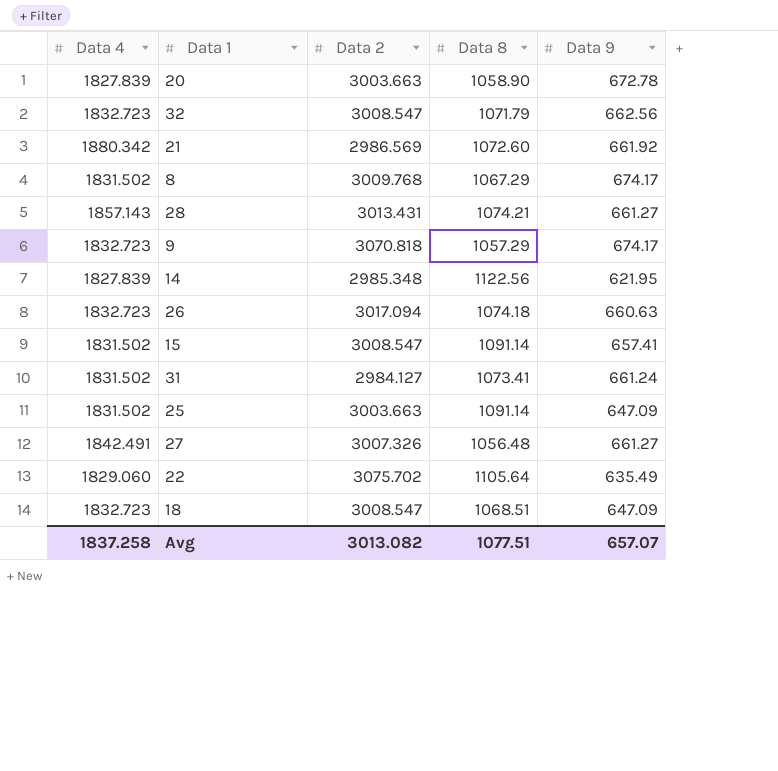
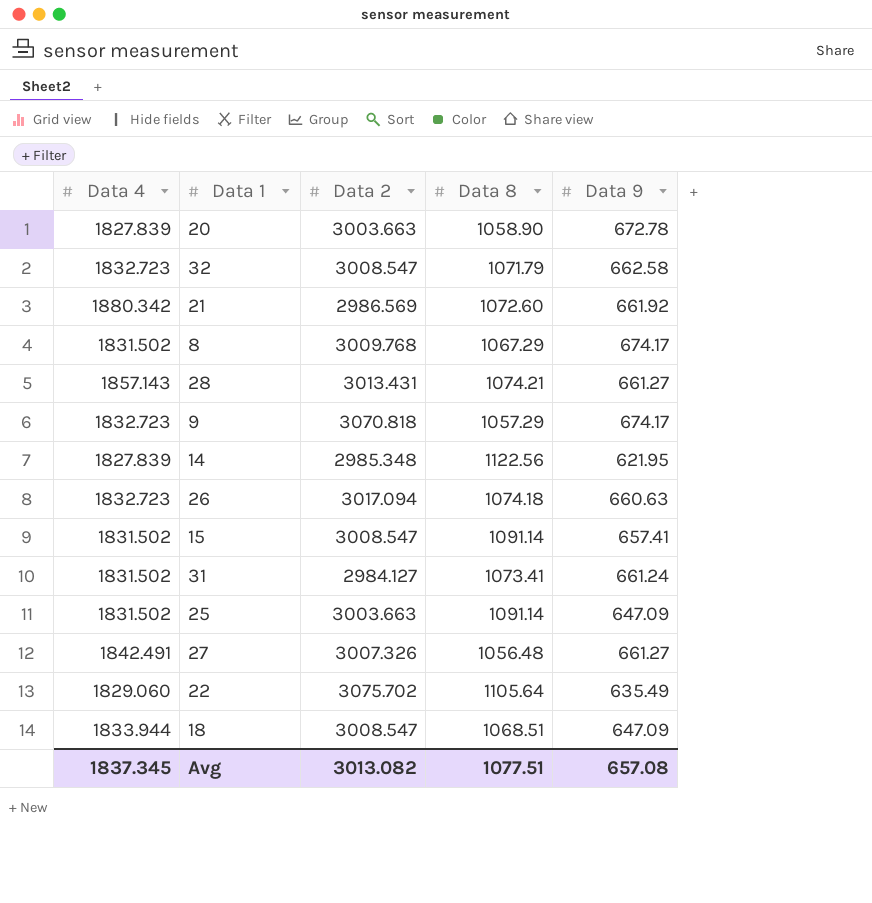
32 | Data 9: 662.56 -> 662.58
18 | Data 4: 1832.723 -> 1833.944
Avg | Data 4: 1837.258 -> 1837.345
Avg | Data 9: 657.07 -> 657.08

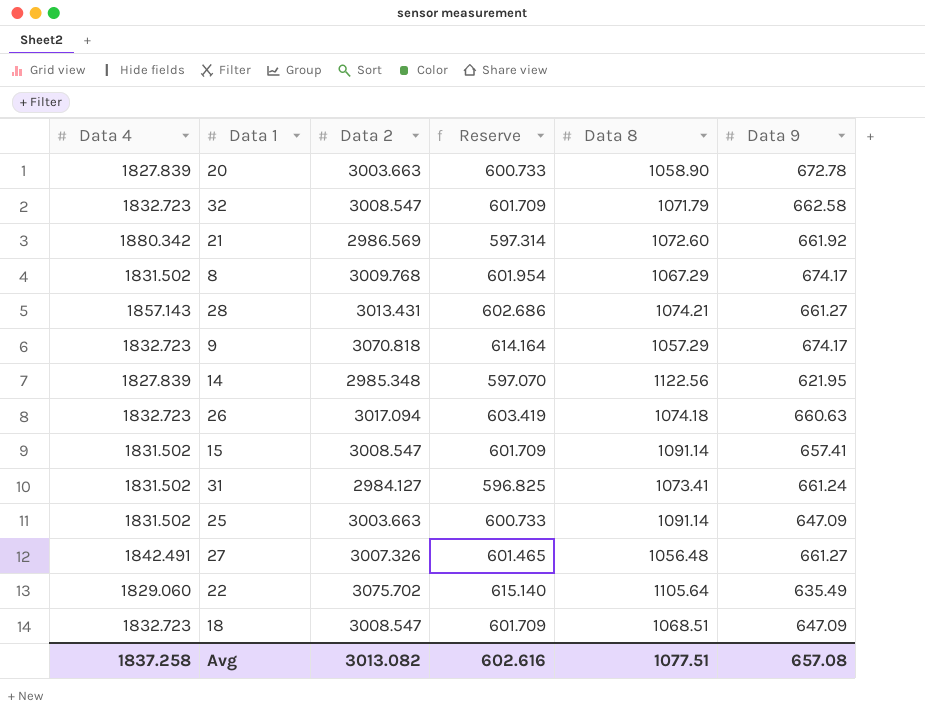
column Reserve | formula: none -> [Data 2] * 0.2
18 | Data 4: 1833.944 -> 1832.723
Avg | Data 4: 1837.345 -> 1837.258

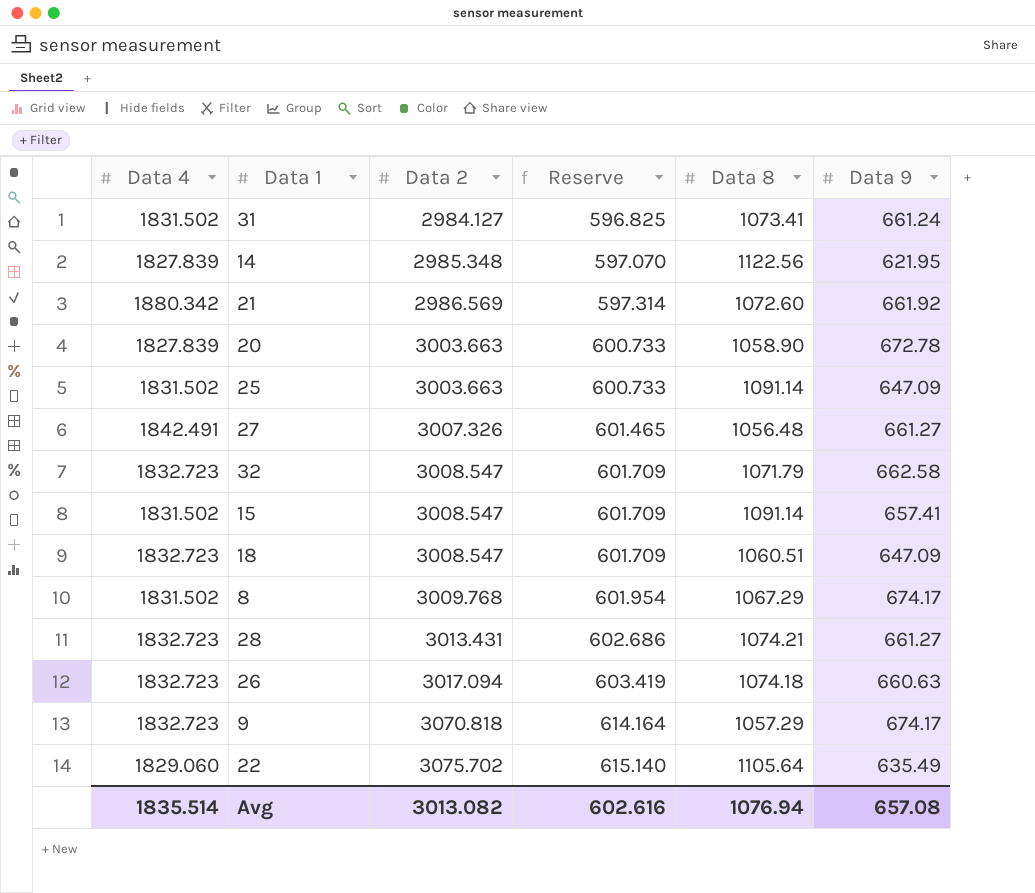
row order: none -> Data 2 ascending
18 | Data 8: 1068.51 -> 1060.51
28 | Data 4: 1857.143 -> 1832.723
Avg | Data 4: 1837.258 -> 1835.514
Avg | Data 8: 1077.51 -> 1076.94

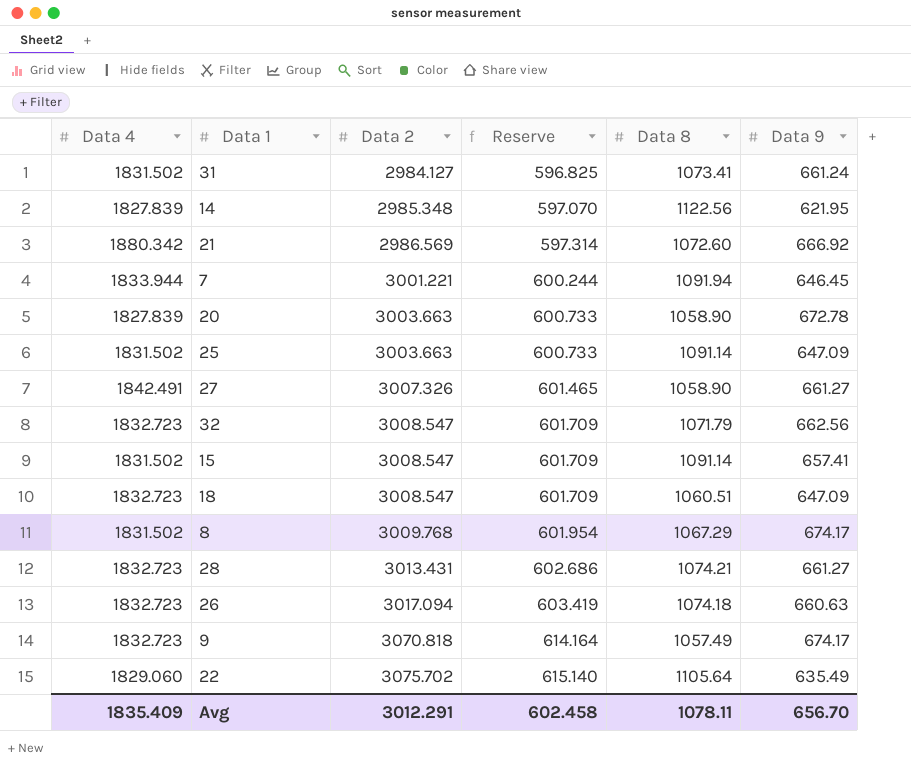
21 | Data 9: 661.92 -> 666.92
row 7: none -> 1833.944 | 3001.221 | 600.244 | 1091.94 | 646.45
27 | Data 8: 1056.48 -> 1058.90
32 | Data 9: 662.58 -> 662.56
9 | Data 8: 1057.29 -> 1057.49
Avg | Data 4: 1835.514 -> 1835.409
Avg | Data 2: 3013.082 -> 3012.291
Avg | Reserve: 602.616 -> 602.458
Avg | Data 8: 1076.94 -> 1078.11
Avg | Data 9: 657.08 -> 656.70

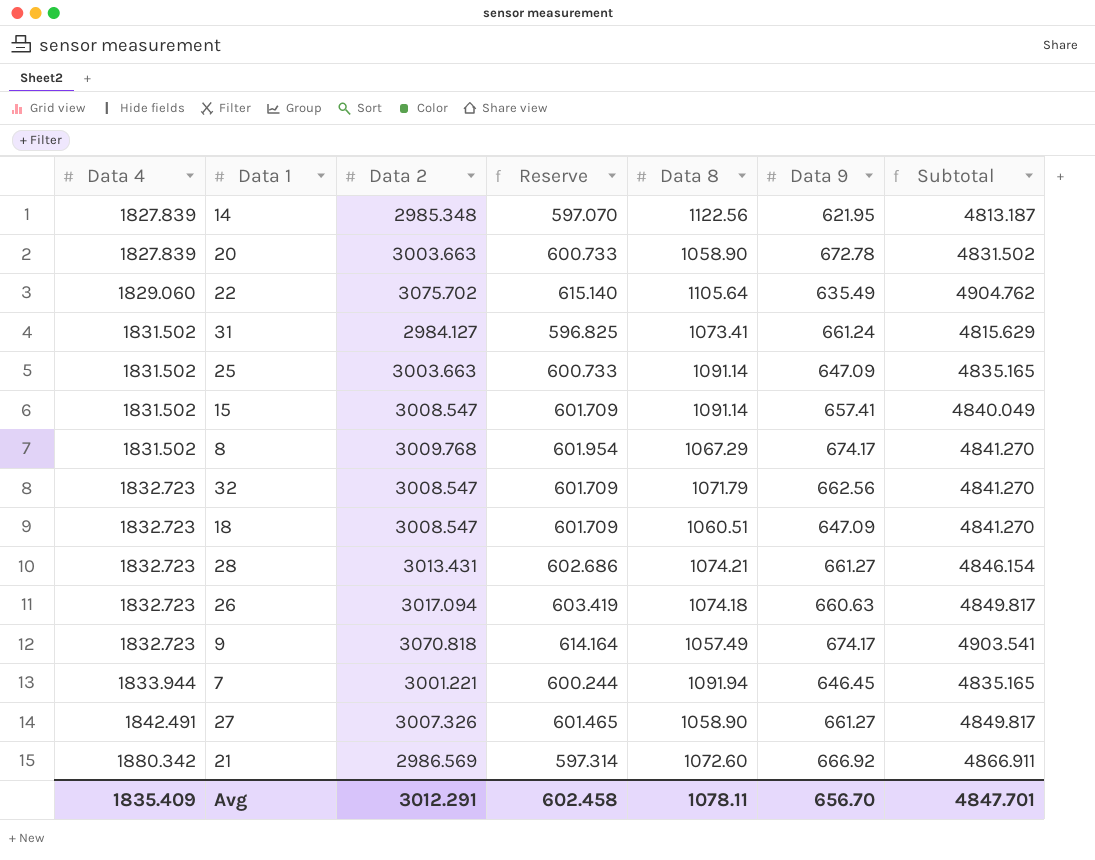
row order: Data 2 ascending -> Data 4 ascending
column Subtotal | formula: none -> [Data 4] + [Data 2]

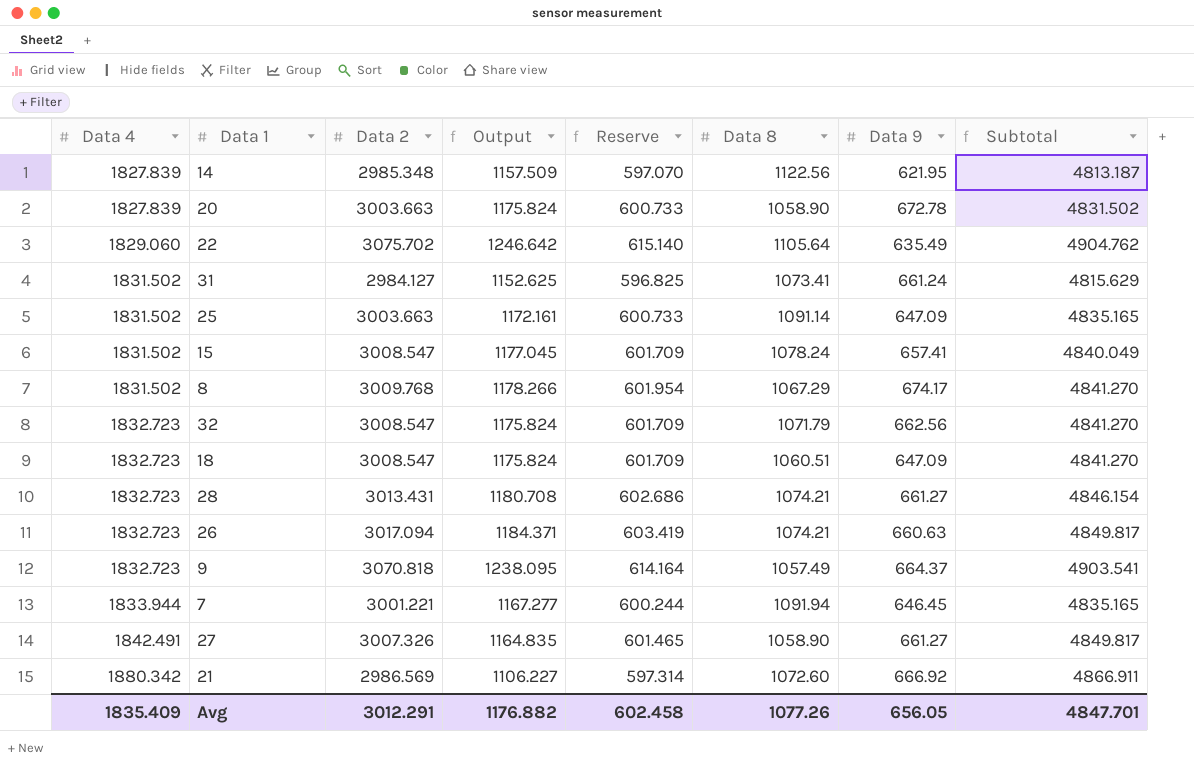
column Output | formula: none -> [Data 2] - [Data 4]
15 | Data 8: 1091.14 -> 1078.24
26 | Data 8: 1074.18 -> 1074.21
9 | Data 9: 674.17 -> 664.37
Avg | Data 8: 1078.11 -> 1077.26
Avg | Data 9: 656.70 -> 656.05

